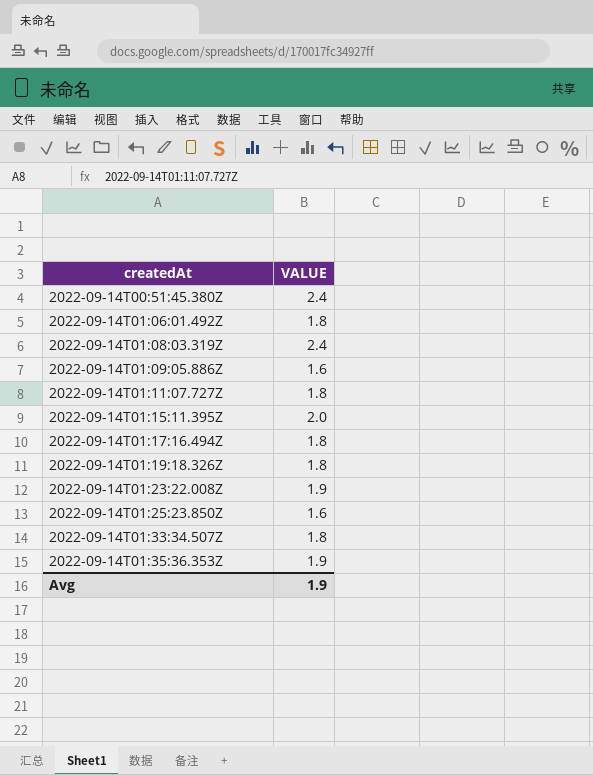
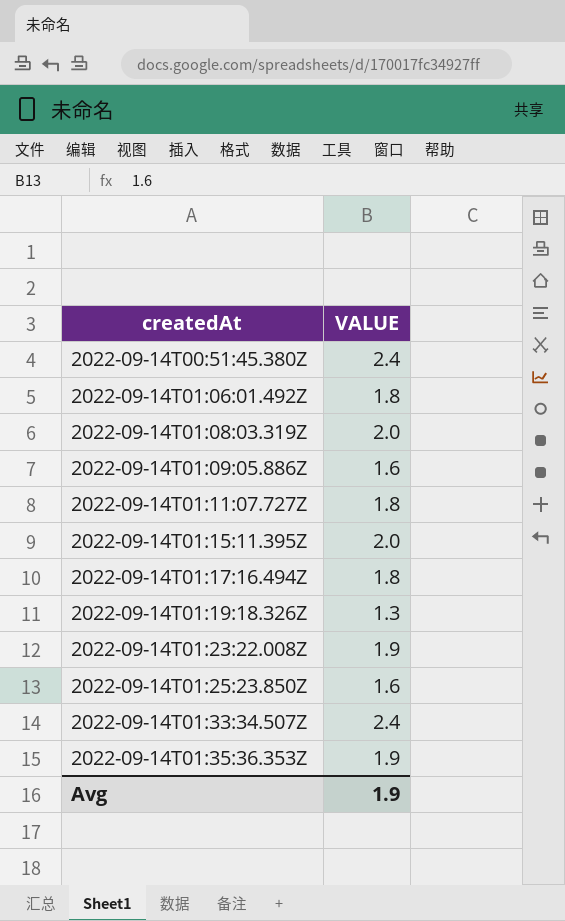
2022-09-14T01:08:03.319Z | VALUE: 2.4 -> 2.0
2022-09-14T01:19:18.326Z | VALUE: 1.8 -> 1.3
2022-09-14T01:33:34.507Z | VALUE: 1.8 -> 2.4

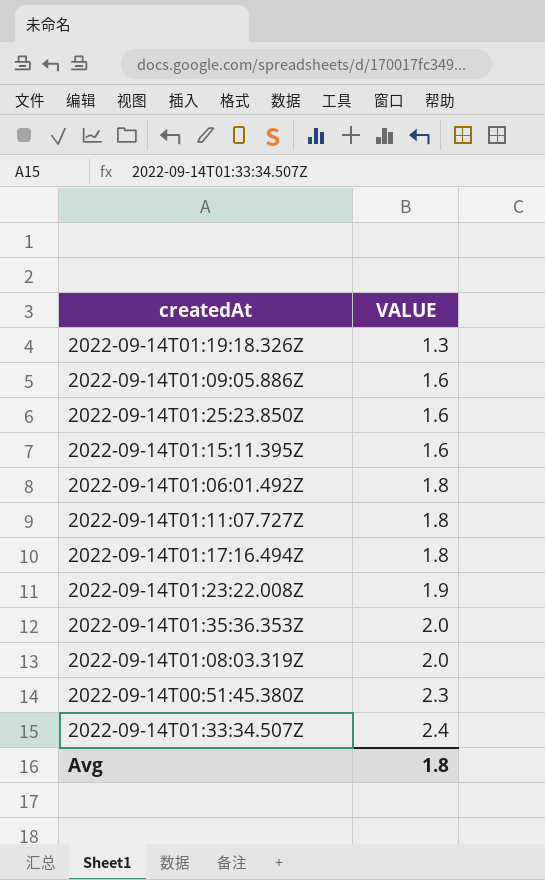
row order: createdAt ascending -> VALUE ascending
2022-09-14T01:15:11.395Z | VALUE: 2.0 -> 1.6
2022-09-14T01:35:36.353Z | VALUE: 1.9 -> 2.0
2022-09-14T00:51:45.380Z | VALUE: 2.4 -> 2.3
Avg | VALUE: 1.9 -> 1.8

